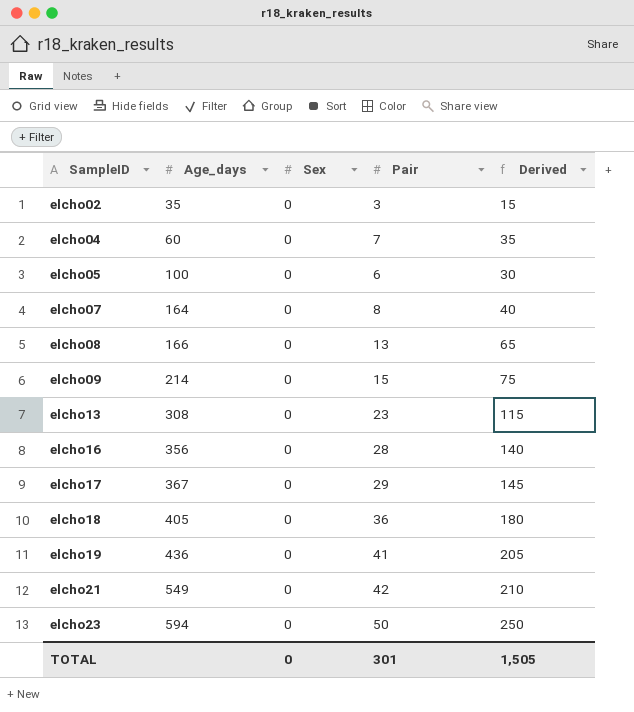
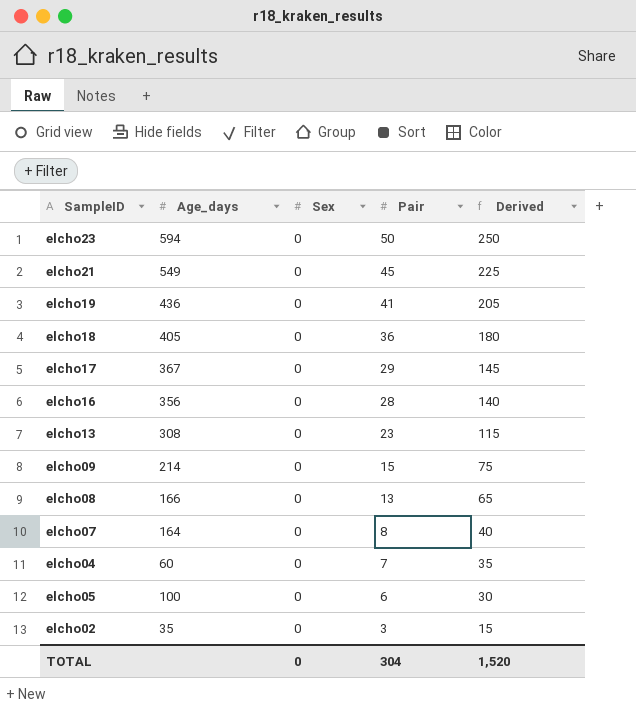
row order: SampleID ascending -> Pair descending
elcho21 | Pair: 42 -> 45
elcho21 | Derived: 210 -> 225
TOTAL | Pair: 301 -> 304
TOTAL | Derived: 1,505 -> 1,520

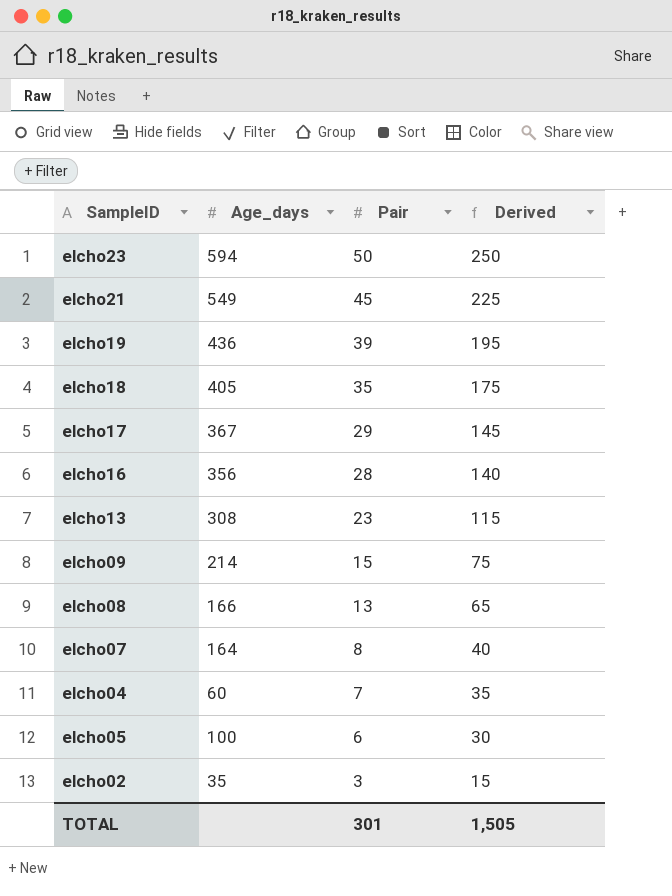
column Sex | position: 3 -> none
elcho19 | Pair: 41 -> 39
elcho19 | Derived: 205 -> 195
elcho18 | Pair: 36 -> 35
elcho18 | Derived: 180 -> 175
TOTAL | Pair: 304 -> 301
TOTAL | Derived: 1,520 -> 1,505

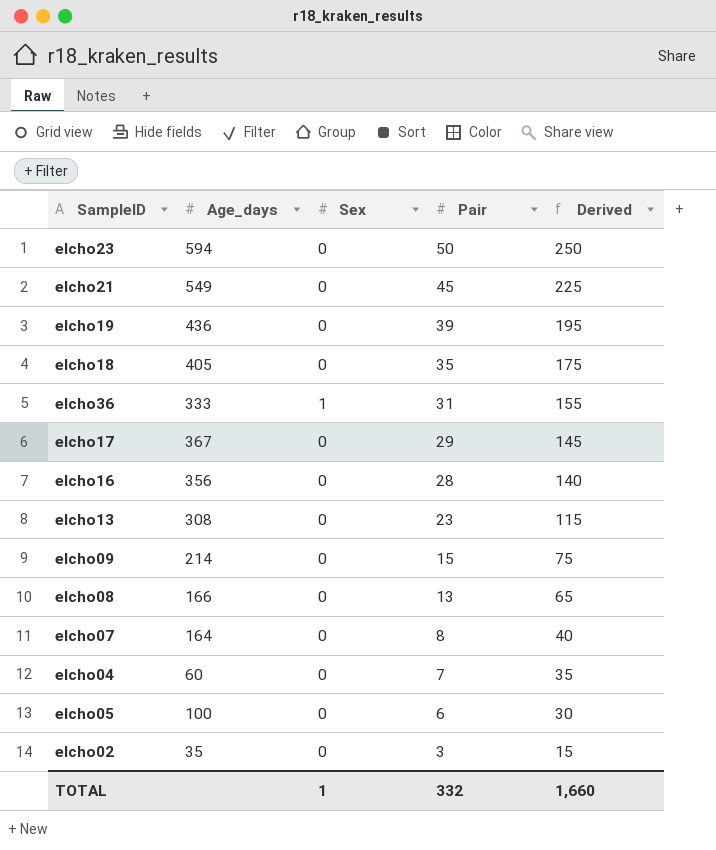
column Sex | position: none -> 3
row elcho36: none -> 333 | 1 | 31 | 155
TOTAL | Pair: 301 -> 332
TOTAL | Derived: 1,505 -> 1,660

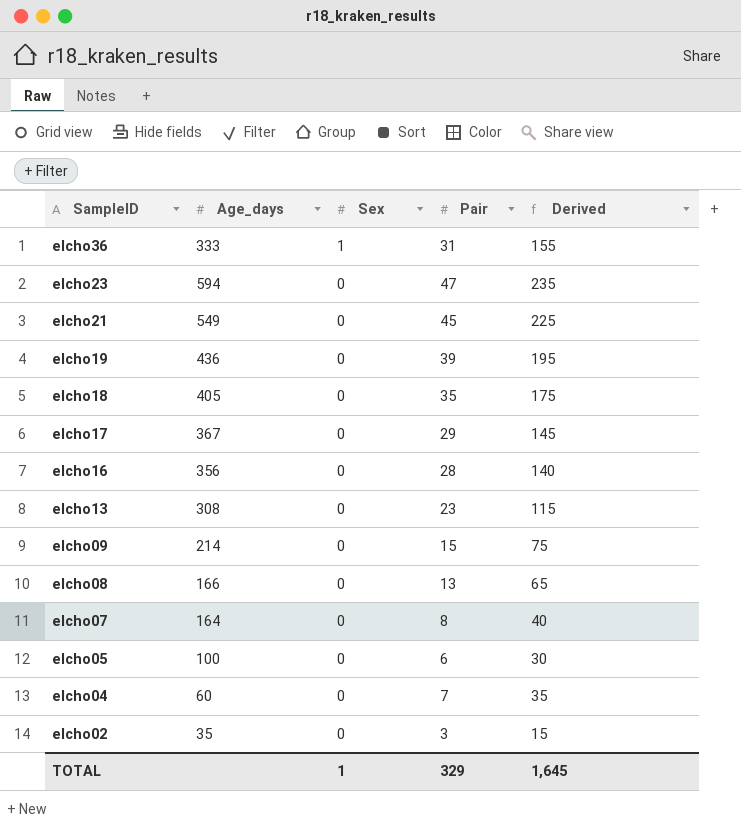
row order: Pair descending -> SampleID descending
elcho23 | Pair: 50 -> 47
elcho23 | Derived: 250 -> 235
TOTAL | Pair: 332 -> 329
TOTAL | Derived: 1,660 -> 1,645

